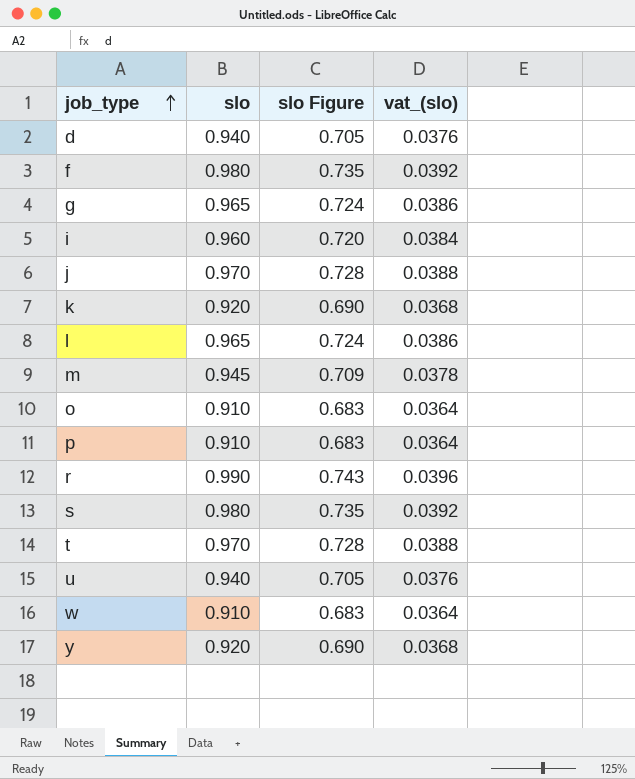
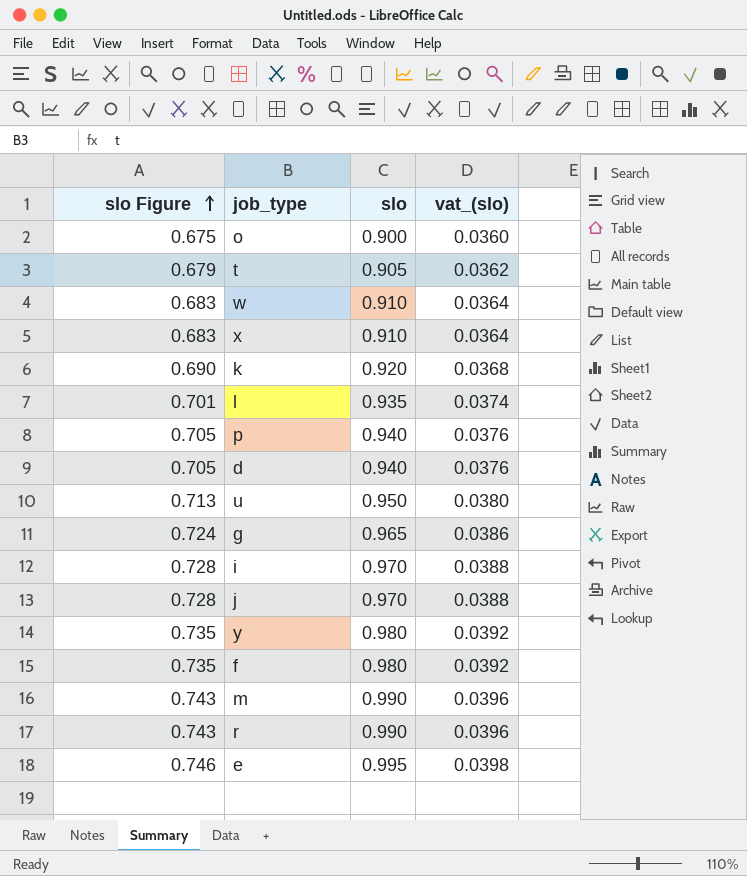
row order: job_type ascending -> slo Figure ascending
column slo Figure | position: 3 -> 1
row s: 0.980 | 0.735 | 0.0392 -> none
o | slo Figure: 0.683 -> 0.675
o | slo: 0.910 -> 0.900
o | vat_(slo): 0.0364 -> 0.0360
t | slo Figure: 0.728 -> 0.679
t | slo: 0.970 -> 0.905
t | vat_(slo): 0.0388 -> 0.0362
row x: none -> 0.683 | 0.910 | 0.0364
l | slo Figure: 0.724 -> 0.701
l | slo: 0.965 -> 0.935
l | vat_(slo): 0.0386 -> 0.0374
p | slo Figure: 0.683 -> 0.705
p | slo: 0.910 -> 0.940
p | vat_(slo): 0.0364 -> 0.0376
u | slo Figure: 0.705 -> 0.713
u | slo: 0.940 -> 0.950
u | vat_(slo): 0.0376 -> 0.0380
i | slo Figure: 0.720 -> 0.728
i | slo: 0.960 -> 0.970
i | vat_(slo): 0.0384 -> 0.0388
y | slo Figure: 0.690 -> 0.735
y | slo: 0.920 -> 0.980
y | vat_(slo): 0.0368 -> 0.0392
m | slo Figure: 0.709 -> 0.743
m | slo: 0.945 -> 0.990
m | vat_(slo): 0.0378 -> 0.0396
row e: none -> 0.746 | 0.995 | 0.0398

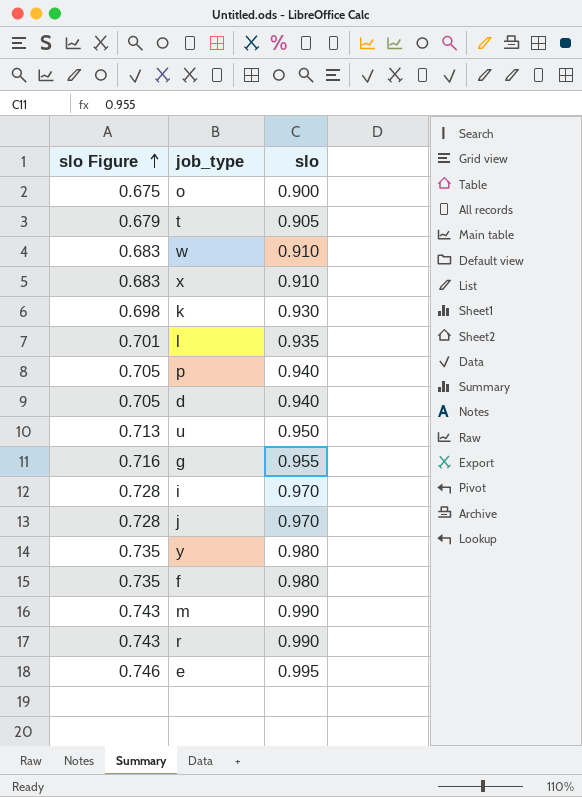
column vat_(slo) | formula: [slo] * 0.04 -> none
k | slo Figure: 0.690 -> 0.698
k | slo: 0.920 -> 0.930
g | slo Figure: 0.724 -> 0.716
g | slo: 0.965 -> 0.955

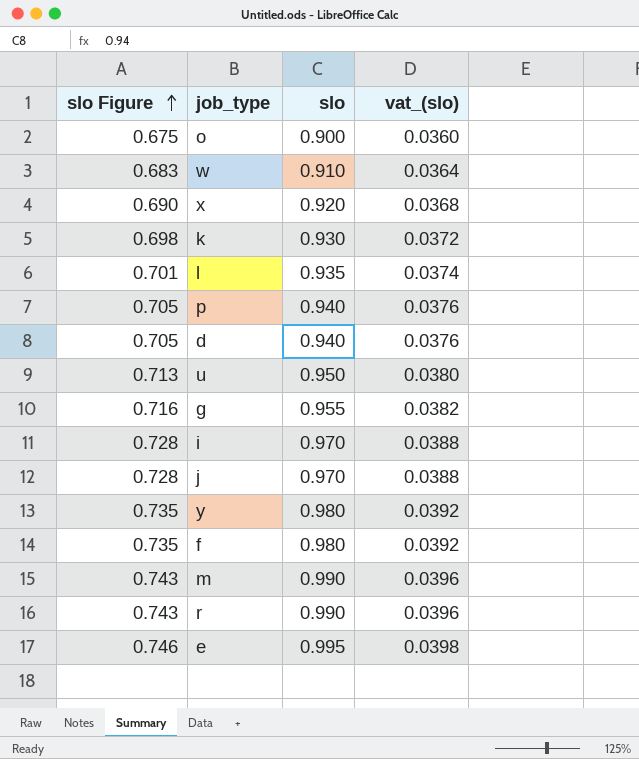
column vat_(slo) | formula: none -> [slo] * 0.04
row t: 0.679 | 0.905 -> none
x | slo Figure: 0.683 -> 0.690
x | slo: 0.910 -> 0.920

